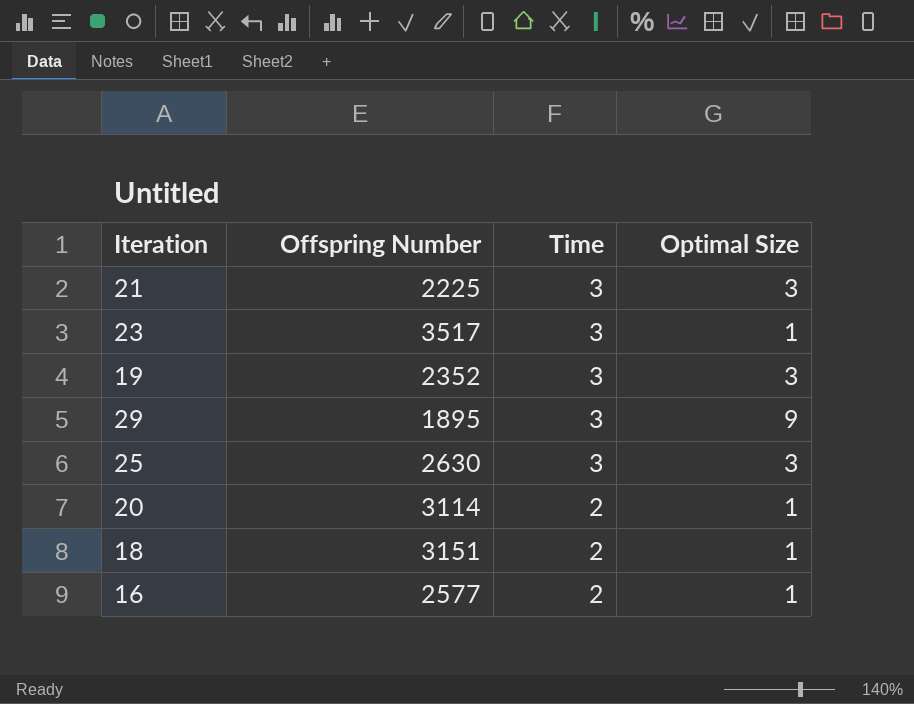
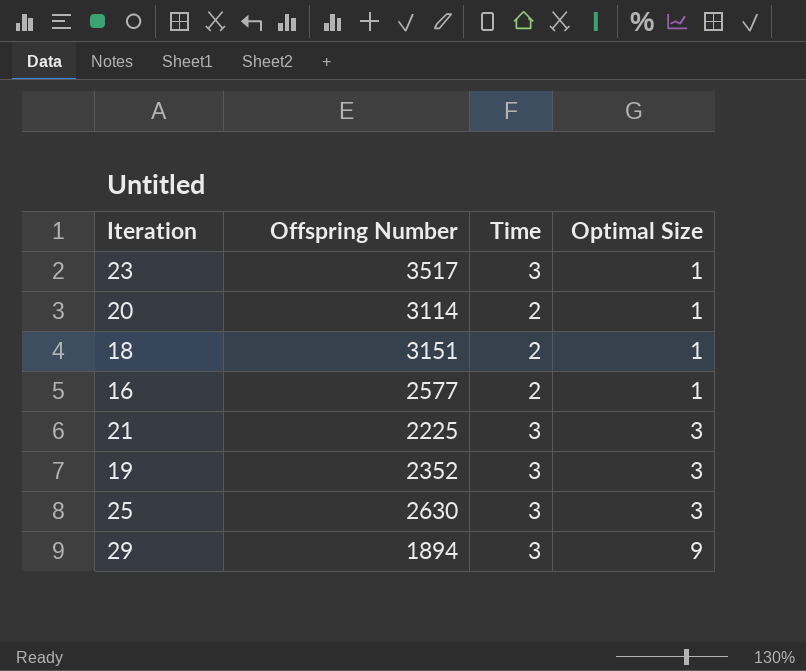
row order: Time descending -> Optimal Size ascending
29 | Offspring Number: 1895 -> 1894

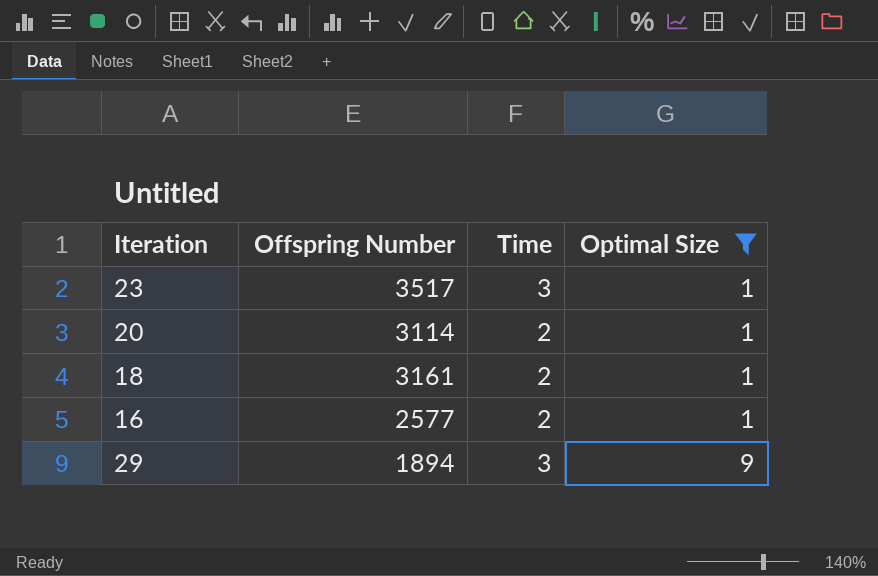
filter: none -> Optimal Size != 3
18 | Offspring Number: 3151 -> 3161

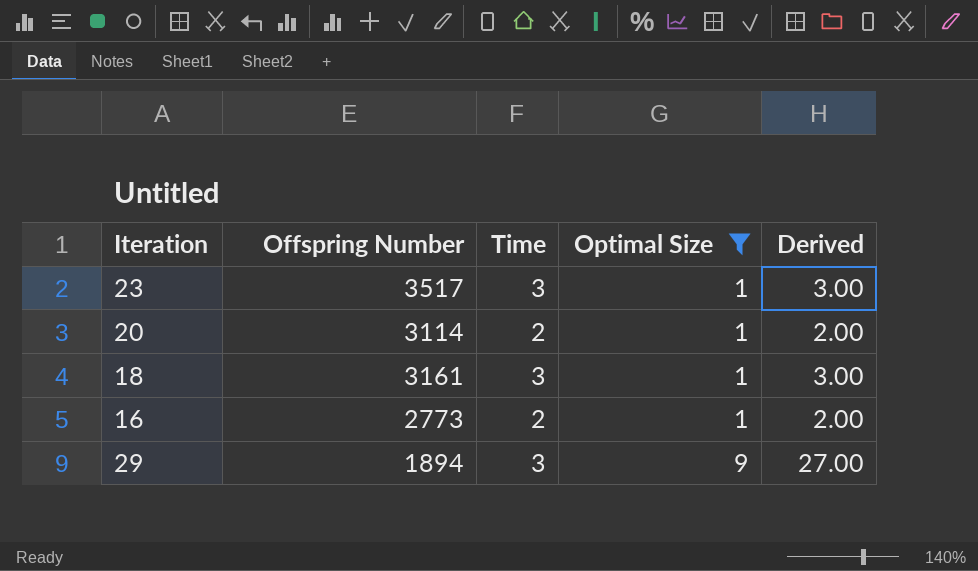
column Derived | formula: none -> [Time] * [Optimal Size]
18 | Time: 2 -> 3
16 | Offspring Number: 2577 -> 2773

